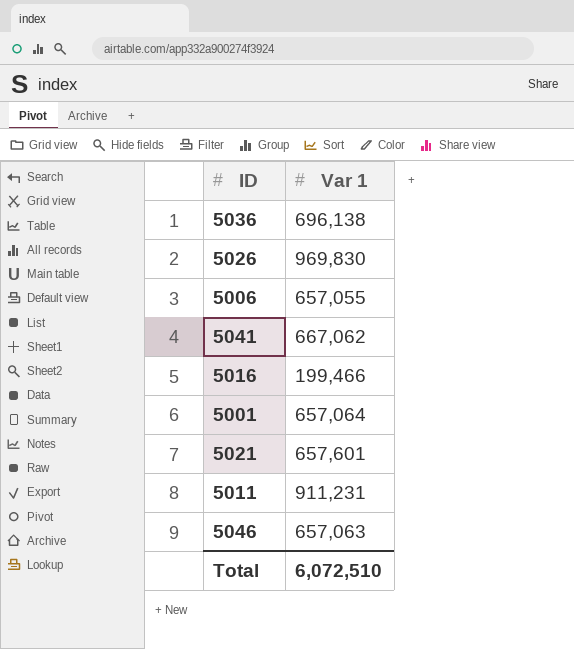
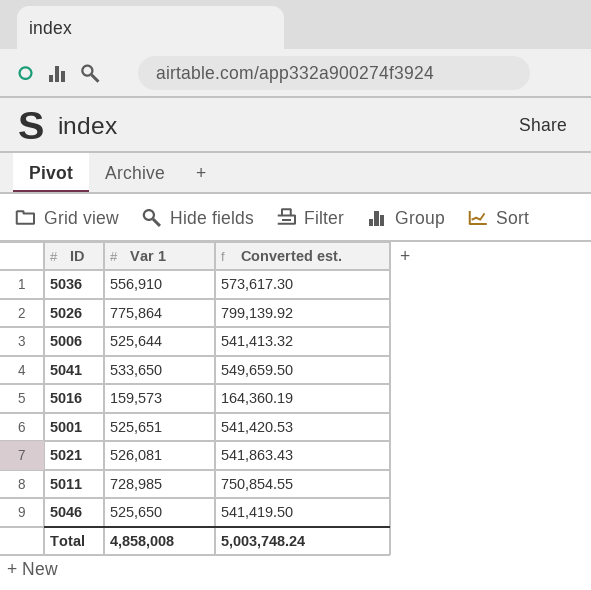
column Converted est. | formula: none -> [Var 1] * 1.03
5036 | Var 1: 696,138 -> 556,910
5026 | Var 1: 969,830 -> 775,864
5006 | Var 1: 657,055 -> 525,644
5041 | Var 1: 667,062 -> 533,650
5016 | Var 1: 199,466 -> 159,573
5001 | Var 1: 657,064 -> 525,651
5021 | Var 1: 657,601 -> 526,081
5011 | Var 1: 911,231 -> 728,985
5046 | Var 1: 657,063 -> 525,650
Total | Var 1: 6,072,510 -> 4,858,008

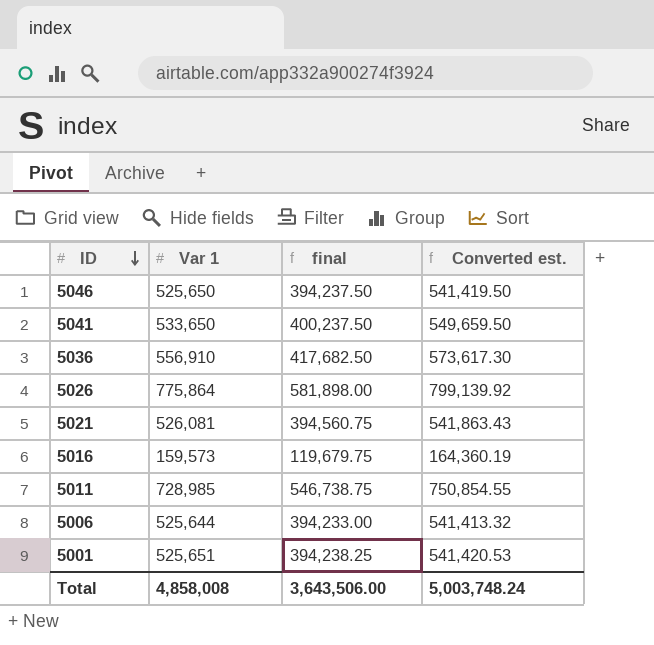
row order: none -> ID descending
column final | formula: none -> [Var 1] * 0.75

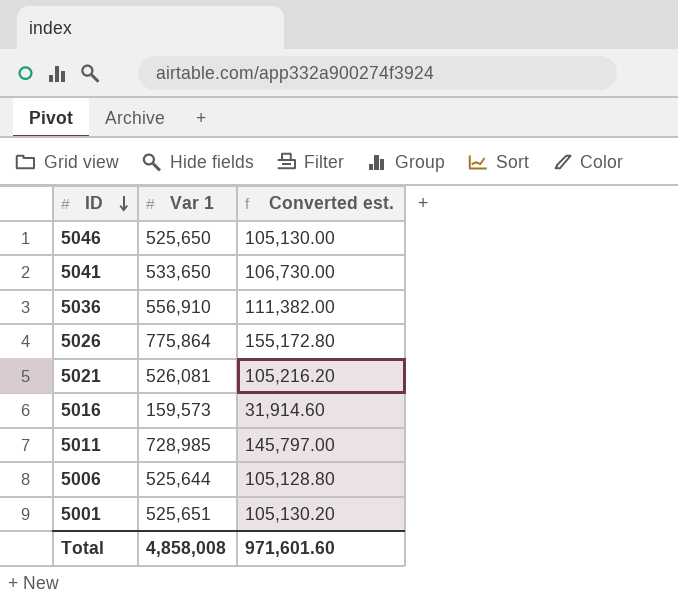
column final | formula: [Var 1] * 0.75 -> none
column Converted est. | formula: [Var 1] * 1.03 -> [Var 1] * 0.2
Total | Converted est.: 5,003,748.24 -> 971,601.60

